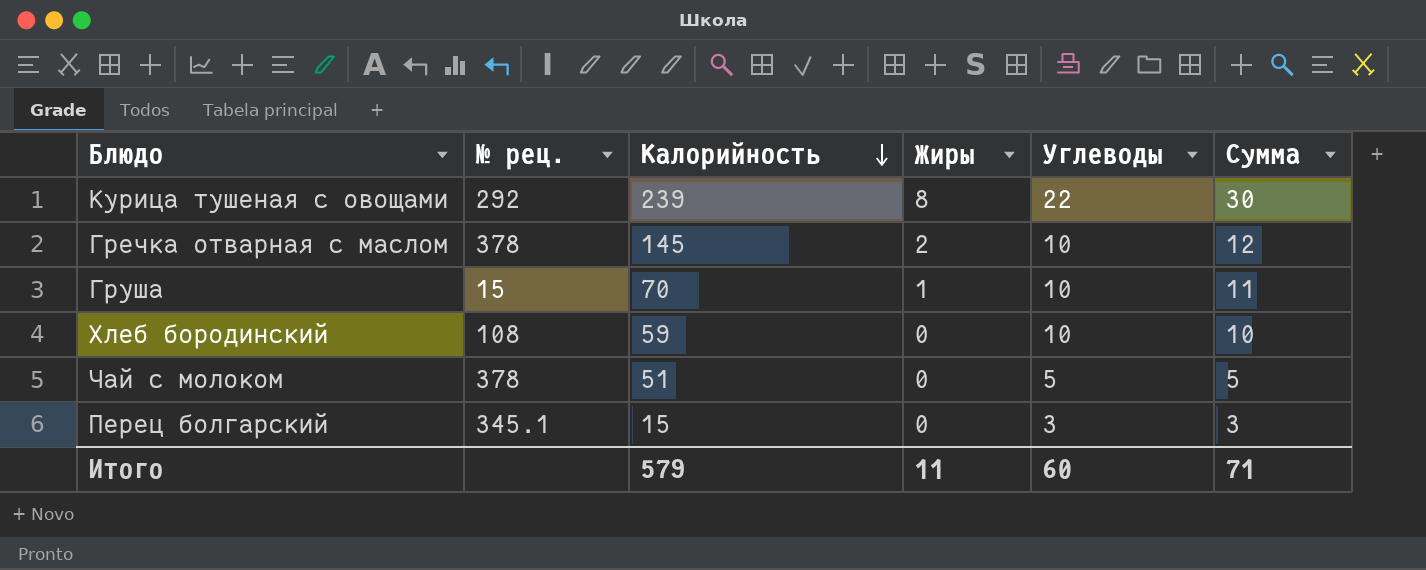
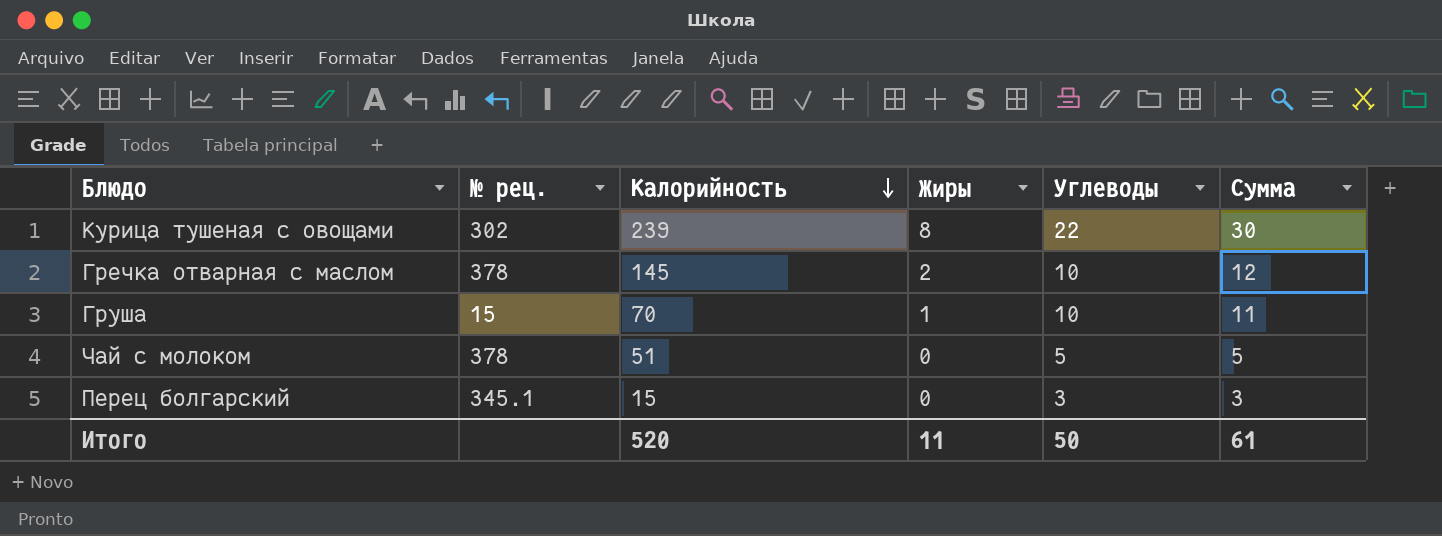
row Хлеб бородинский: 108 | 59 | 0 | 10 | 10 -> none
Курица тушеная с овощами | № рец.: 292 -> 302
Итого | Калорийность: 579 -> 520
Итого | Углеводы: 60 -> 50
Итого | Сумма: 71 -> 61

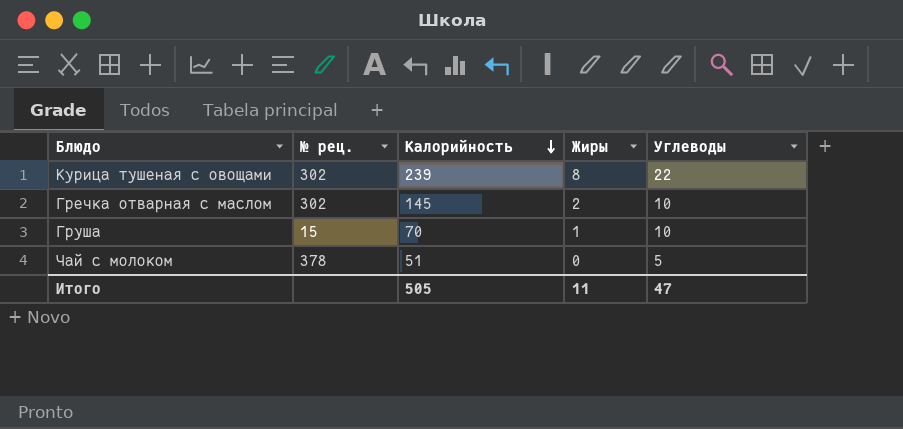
column Сумма | formula: [Жиры] + [Углеводы] -> none
row Перец болгарский: 345.1 | 15 | 0 | 3 | 3 -> none
Гречка отварная с маслом | № рец.: 378 -> 302
Итого | Калорийность: 520 -> 505
Итого | Углеводы: 50 -> 47

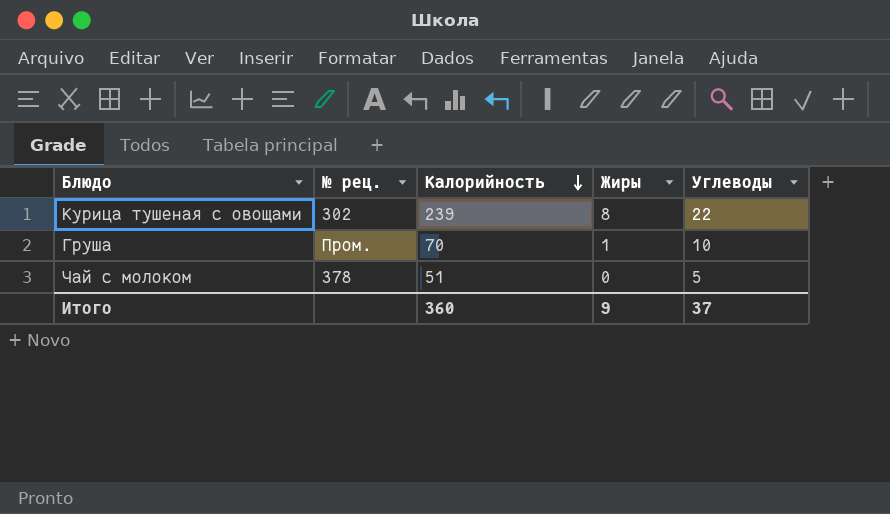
row Гречка отварная с маслом: 302 | 145 | 2 | 10 -> none
Груша | № рец.: 15 -> Пром.
Итого | Калорийность: 505 -> 360
Итого | Жиры: 11 -> 9
Итого | Углеводы: 47 -> 37

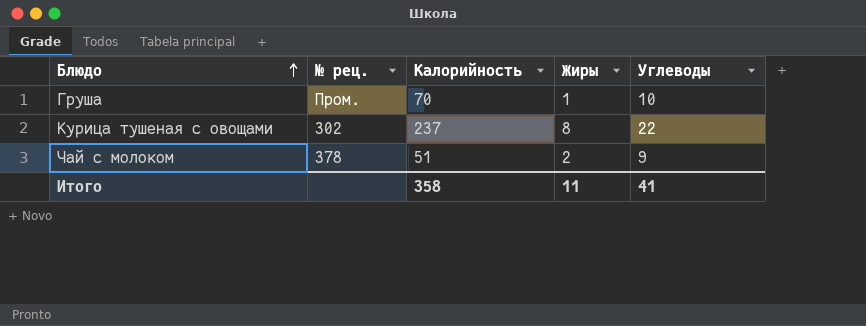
row order: Калорийность descending -> Блюдо ascending
Курица тушеная с овощами | Калорийность: 239 -> 237
Чай с молоком | Жиры: 0 -> 2
Чай с молоком | Углеводы: 5 -> 9
Итого | Калорийность: 360 -> 358
Итого | Жиры: 9 -> 11
Итого | Углеводы: 37 -> 41

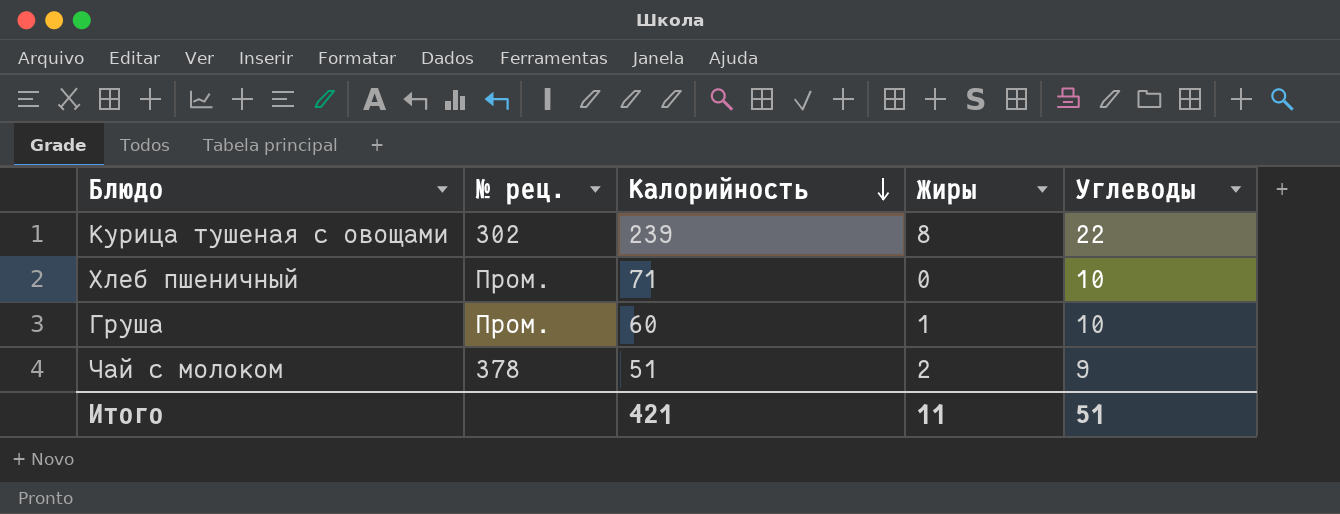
row order: Блюдо ascending -> Калорийность descending
Курица тушеная с овощами | Калорийность: 237 -> 239
row Хлеб пшеничный: none -> Пром. | 71 | 0 | 10
Груша | Калорийность: 70 -> 60
Итого | Калорийность: 358 -> 421
Итого | Углеводы: 41 -> 51

